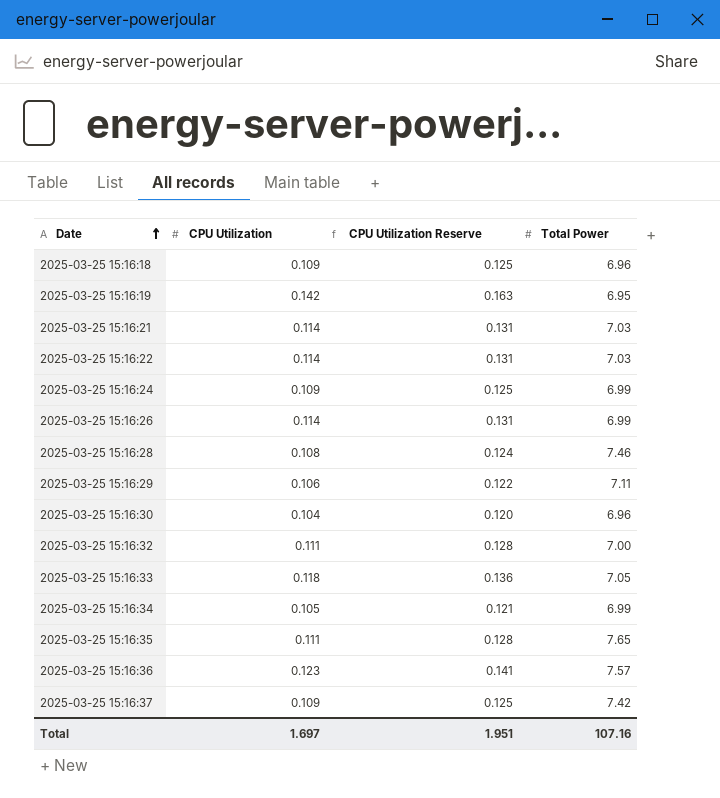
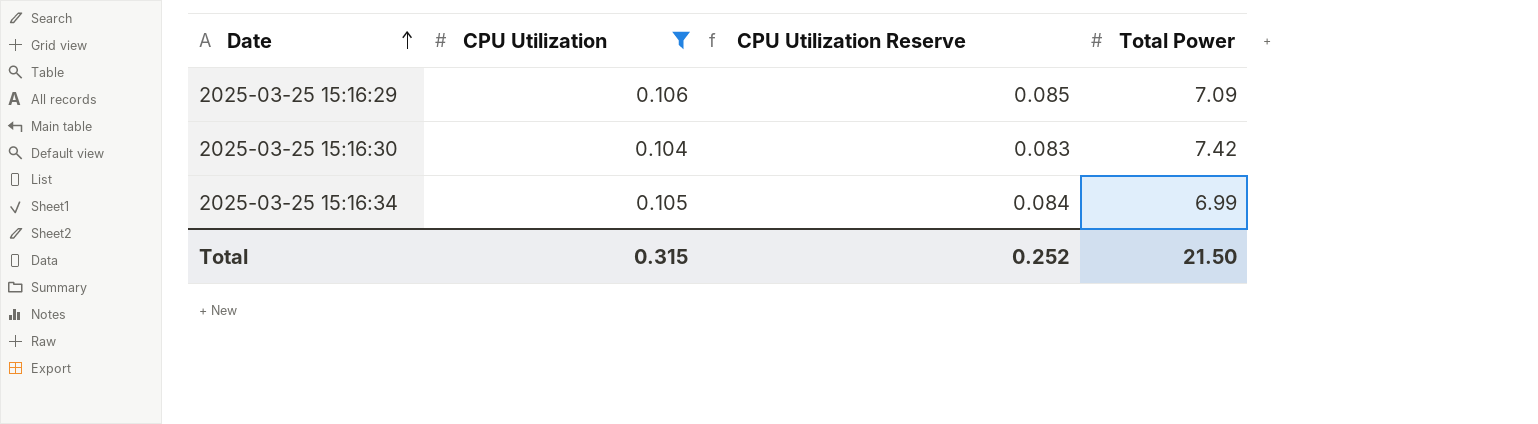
filter: none -> CPU Utilization <= 0.106
column CPU Utilization Reserve | formula: [CPU Utilization] * 1.15 -> [CPU Utilization] * 0.8
2025-03-25 15:16:29 | Total Power: 7.11 -> 7.09
2025-03-25 15:16:30 | Total Power: 6.96 -> 7.42
Total | CPU Utilization: 1.697 -> 0.315
Total | CPU Utilization Reserve: 1.951 -> 0.252
Total | Total Power: 107.16 -> 21.50

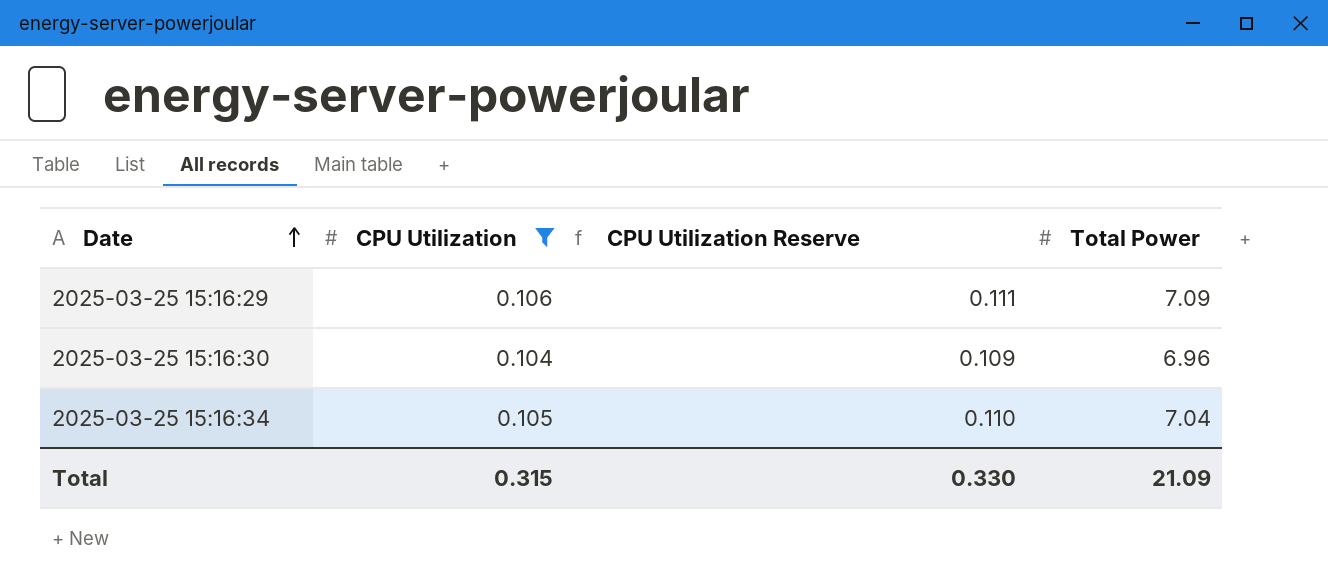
column CPU Utilization Reserve | formula: [CPU Utilization] * 0.8 -> [CPU Utilization] * 1.05
2025-03-25 15:16:30 | Total Power: 7.42 -> 6.96
2025-03-25 15:16:34 | Total Power: 6.99 -> 7.04
Total | CPU Utilization Reserve: 0.252 -> 0.330
Total | Total Power: 21.50 -> 21.09

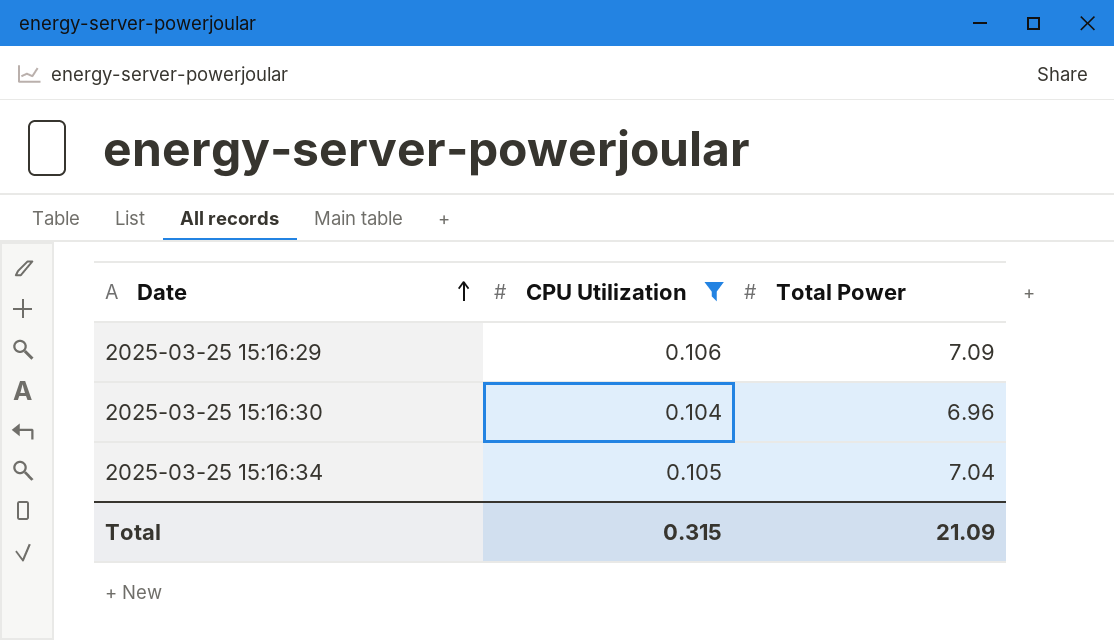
column CPU Utilization Reserve | formula: [CPU Utilization] * 1.05 -> none

